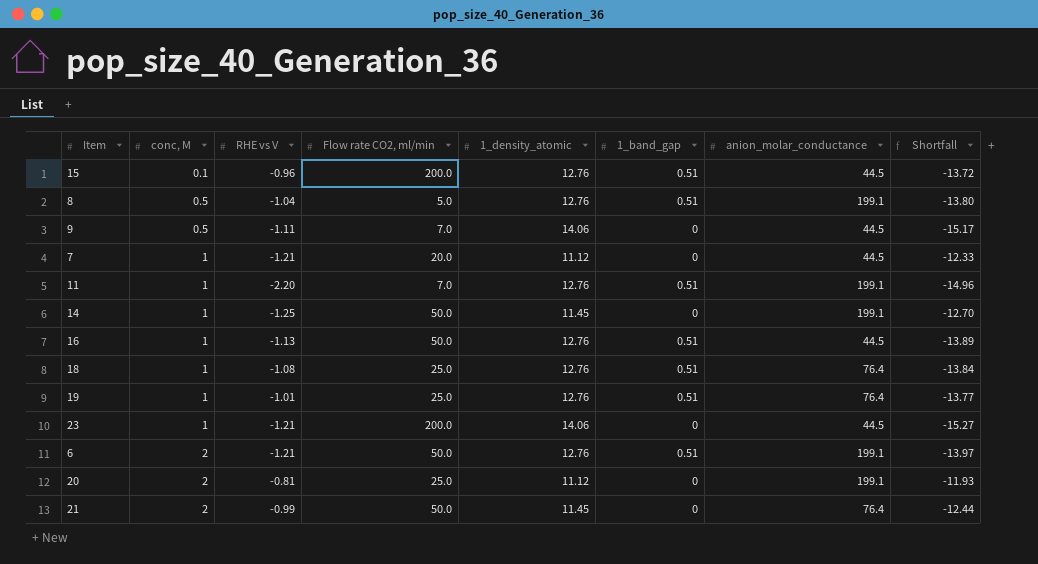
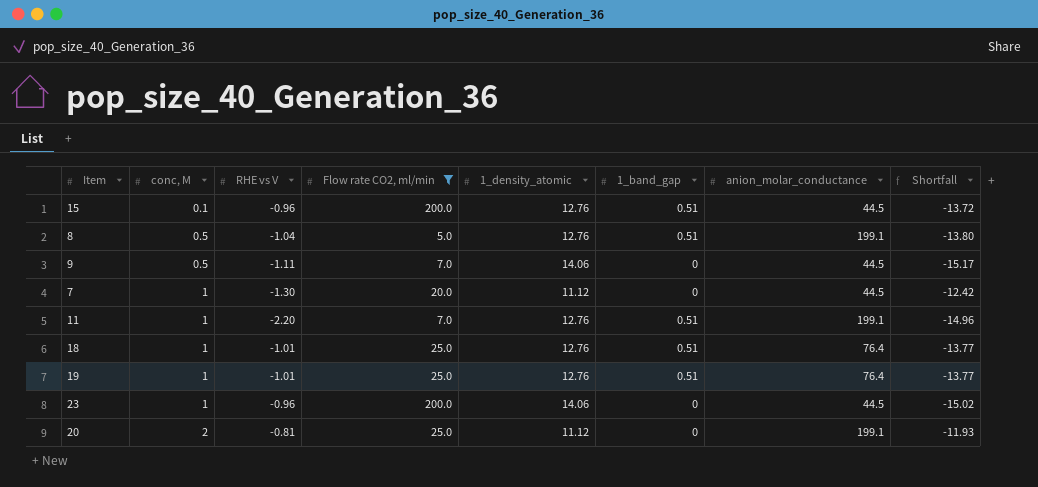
filter: none -> Flow rate CO2, ml/min != 50.0
7 | RHE vs V: -1.21 -> -1.30
7 | Shortfall: -12.33 -> -12.42
18 | RHE vs V: -1.08 -> -1.01
18 | Shortfall: -13.84 -> -13.77
23 | RHE vs V: -1.21 -> -0.96
23 | Shortfall: -15.27 -> -15.02

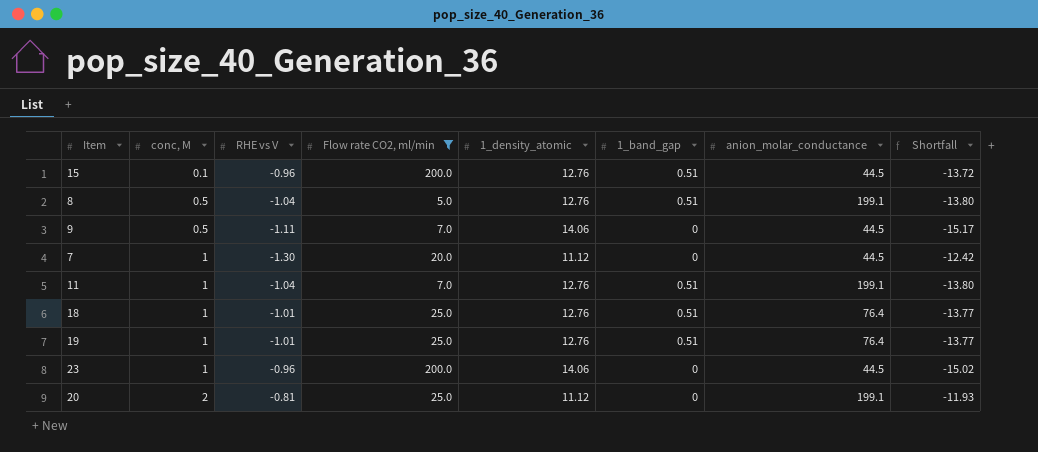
11 | RHE vs V: -2.20 -> -1.04
11 | Shortfall: -14.96 -> -13.80

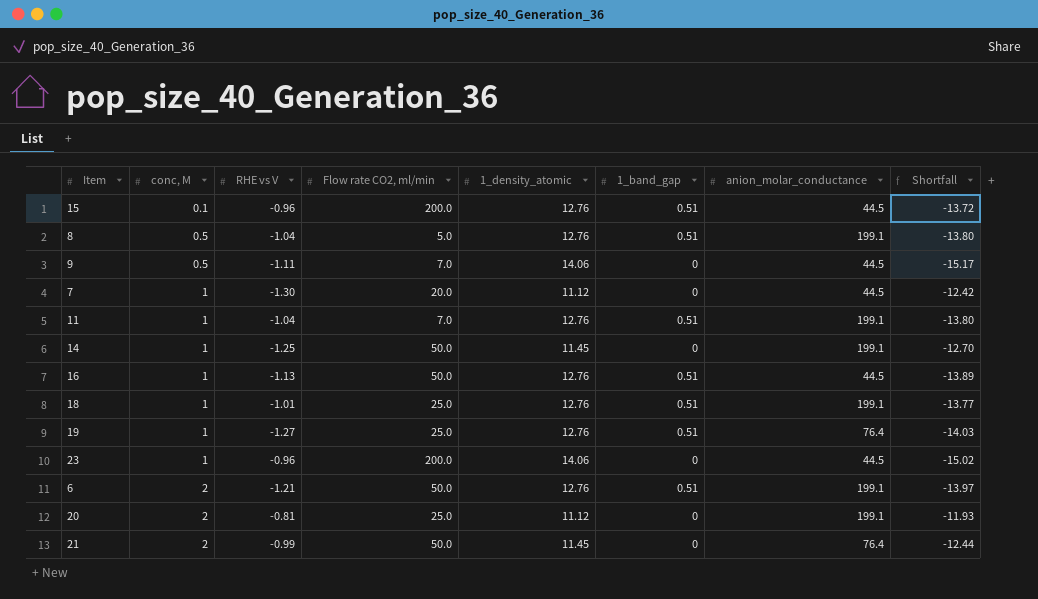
filter: Flow rate CO2, ml/min != 50.0 -> none
18 | anion_molar_conductance: 76.4 -> 199.1
19 | RHE vs V: -1.01 -> -1.27
19 | Shortfall: -13.77 -> -14.03

